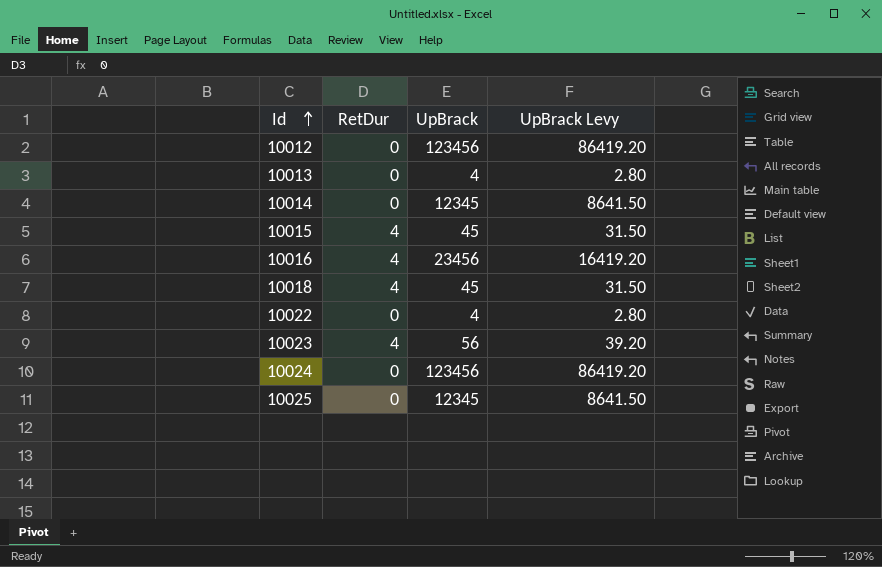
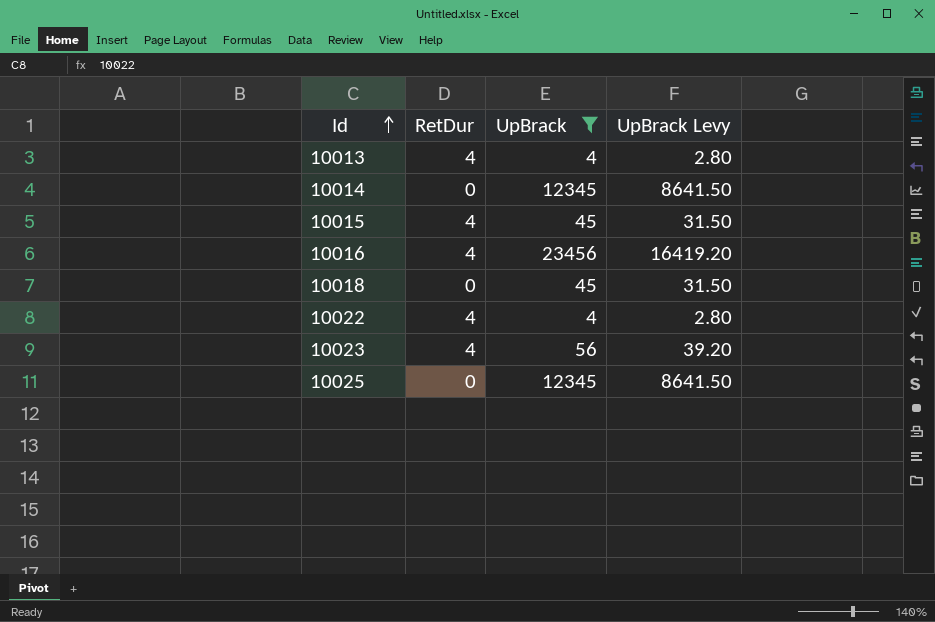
filter: none -> UpBrack != 123456
10013 | RetDur: 0 -> 4
10018 | RetDur: 4 -> 0
10022 | RetDur: 0 -> 4

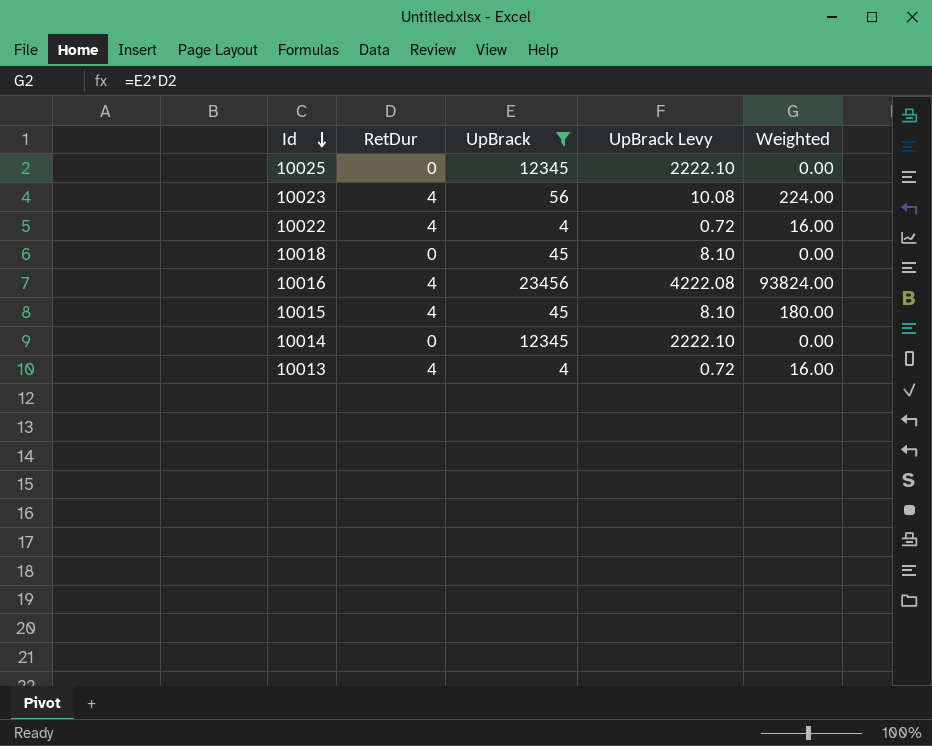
row order: Id ascending -> Id descending
column UpBrack Levy | formula: [UpBrack] * 0.7 -> [UpBrack] * 0.18
column Weighted | formula: none -> [RetDur] * [UpBrack]

